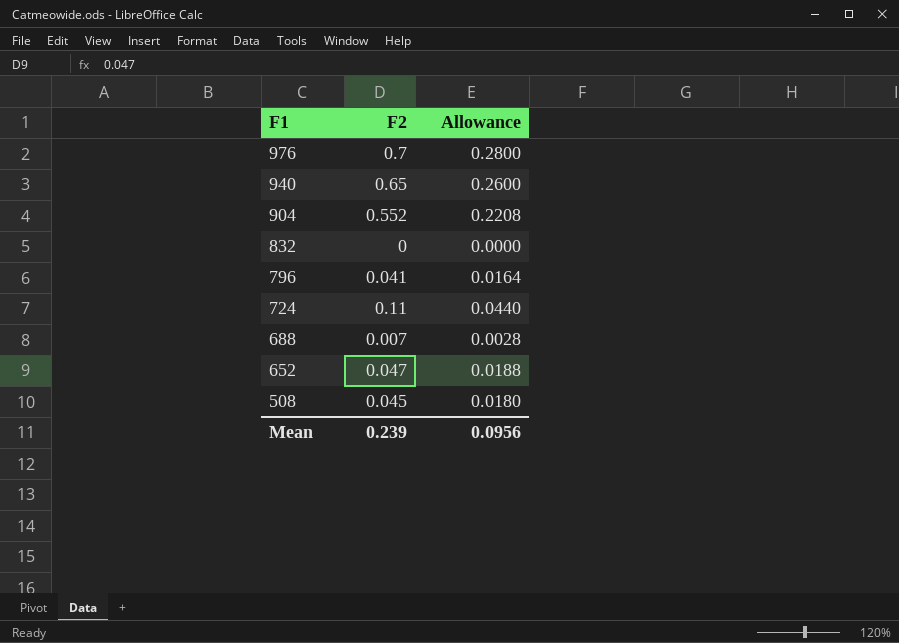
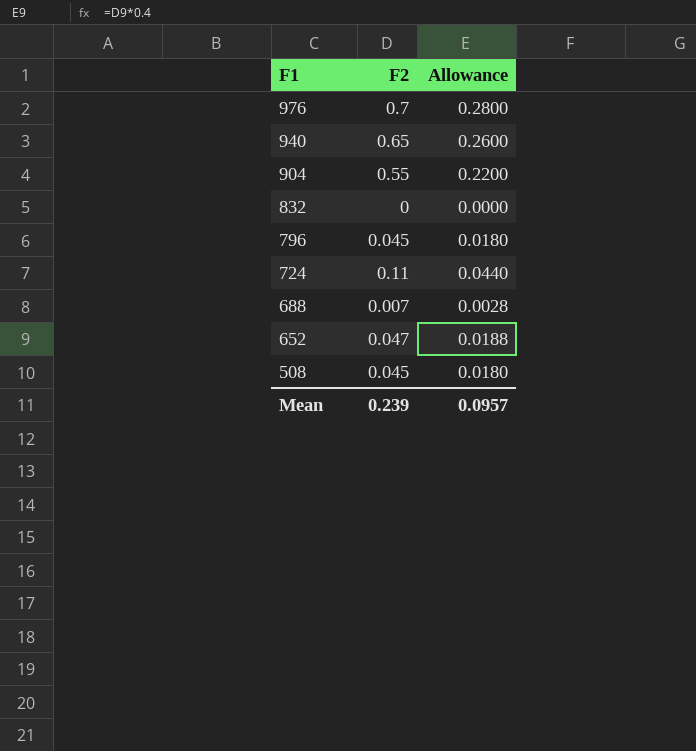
904 | F2: 0.552 -> 0.55
904 | Allowance: 0.2208 -> 0.2200
796 | F2: 0.041 -> 0.045
796 | Allowance: 0.0164 -> 0.0180
Mean | Allowance: 0.0956 -> 0.0957

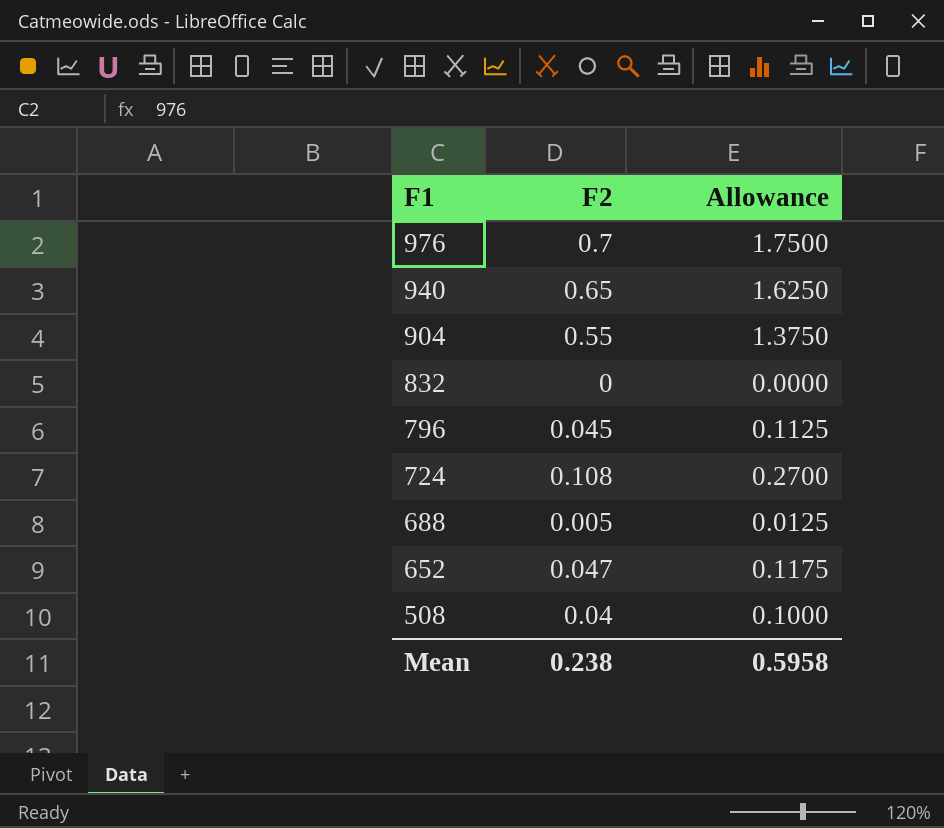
column Allowance | formula: [F2] * 0.4 -> [F2] * 2.5
724 | F2: 0.11 -> 0.108
688 | F2: 0.007 -> 0.005
508 | F2: 0.045 -> 0.04
Mean | F2: 0.239 -> 0.238
Mean | Allowance: 0.0957 -> 0.5958

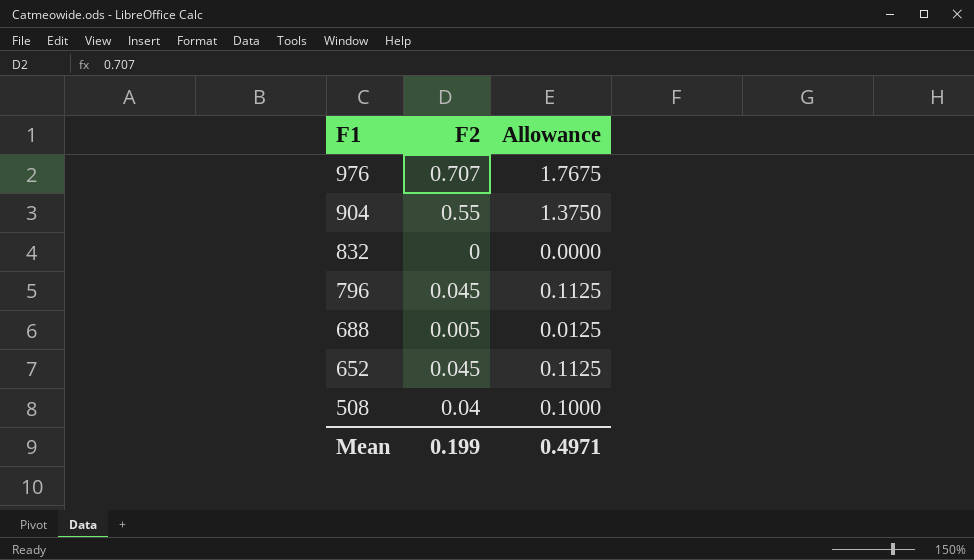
row 940: 0.65 | 1.6250 -> none
row 724: 0.108 | 0.2700 -> none
976 | F2: 0.7 -> 0.707
976 | Allowance: 1.7500 -> 1.7675
652 | F2: 0.047 -> 0.045
652 | Allowance: 0.1175 -> 0.1125
Mean | F2: 0.238 -> 0.199
Mean | Allowance: 0.5958 -> 0.4971

